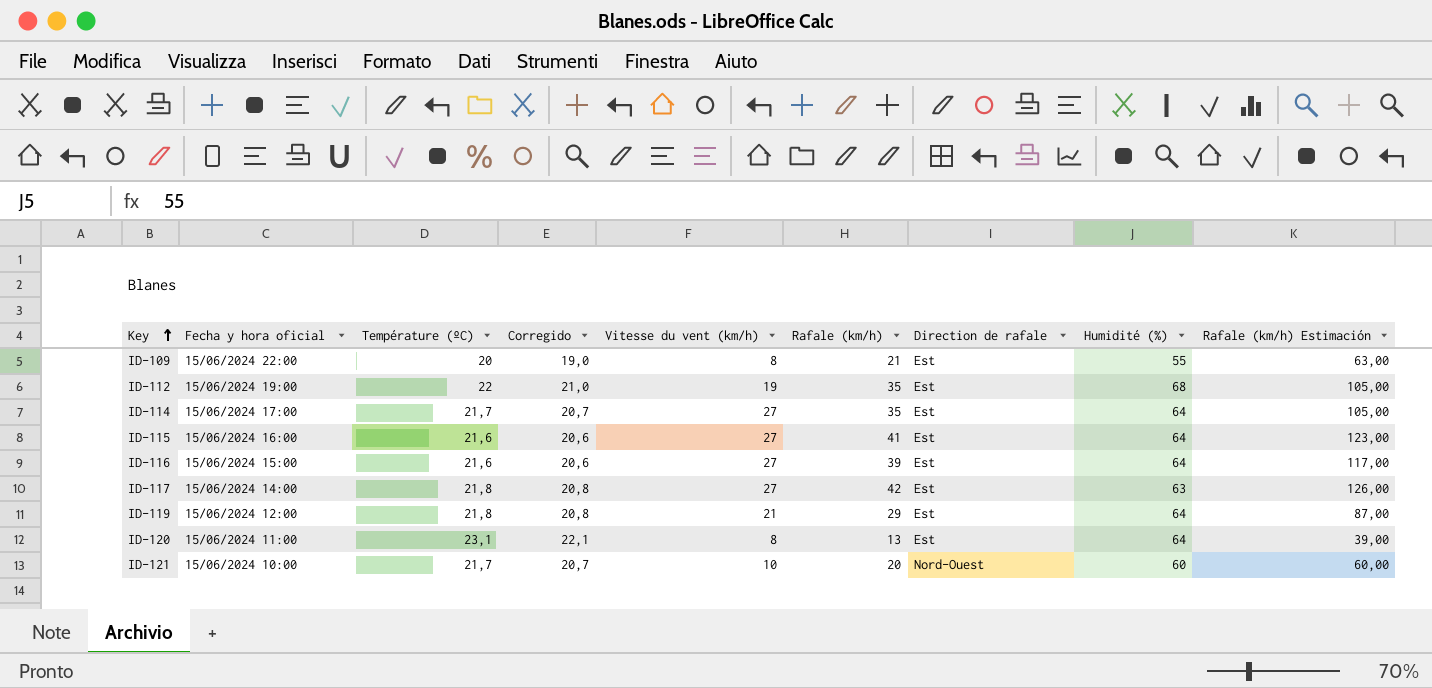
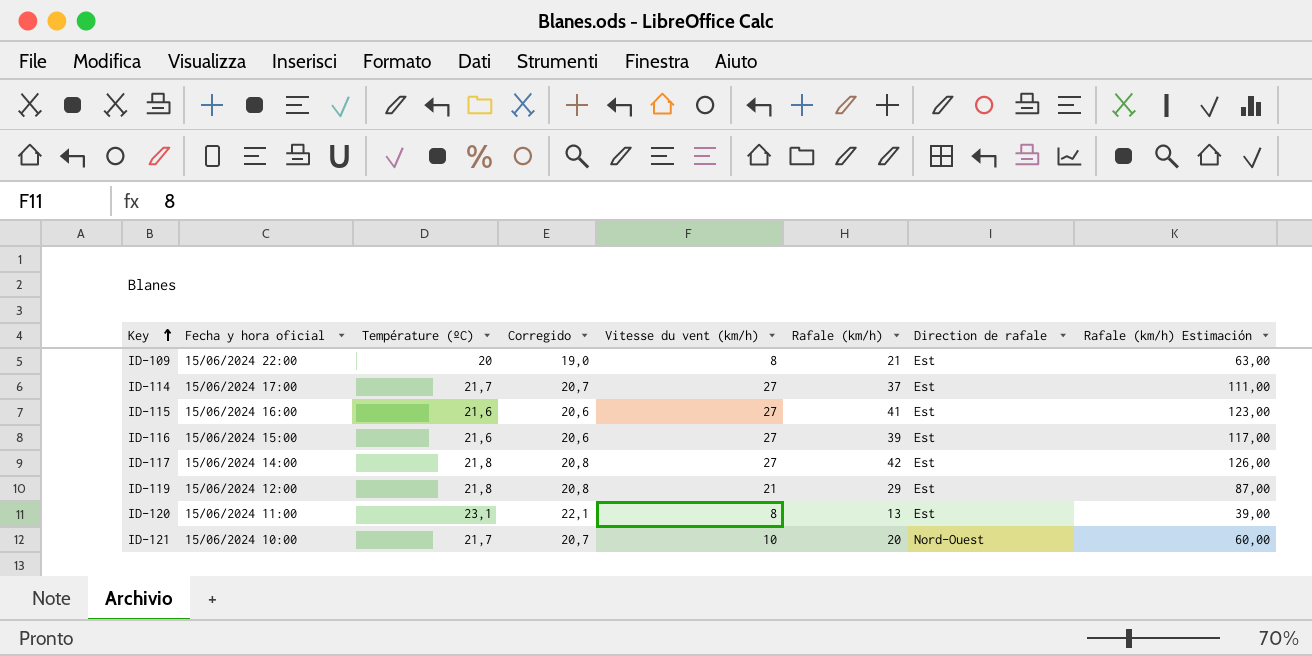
column Humidité (%) | position: 8 -> none
row ID-112: 15/06/2024 19:00 | 22 | 21,0 | 19 | 35 | Est | 68 | 105,00 -> none
ID-114 | Rafale (km/h): 35 -> 37
ID-114 | Rafale (km/h) Estimación: 105,00 -> 111,00

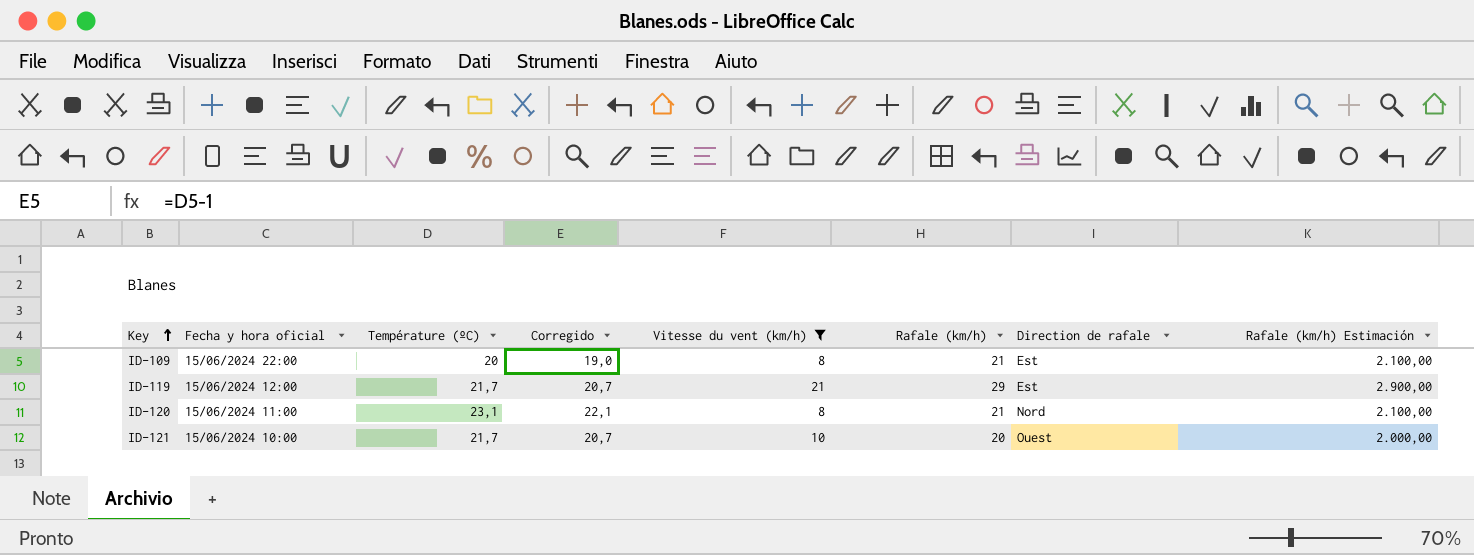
filter: none -> Vitesse du vent (km/h) != 27
column Rafale (km/h) Estimación | formula: [Rafale (km/h)] * 3 -> [Rafale (km/h)] * 100
ID-119 | Température (ºC): 21,8 -> 21,7
ID-119 | Corregido: 20,8 -> 20,7
ID-120 | Rafale (km/h): 13 -> 21
ID-120 | Direction de rafale: Est -> Nord
ID-121 | Direction de rafale: Nord-Ouest -> Ouest

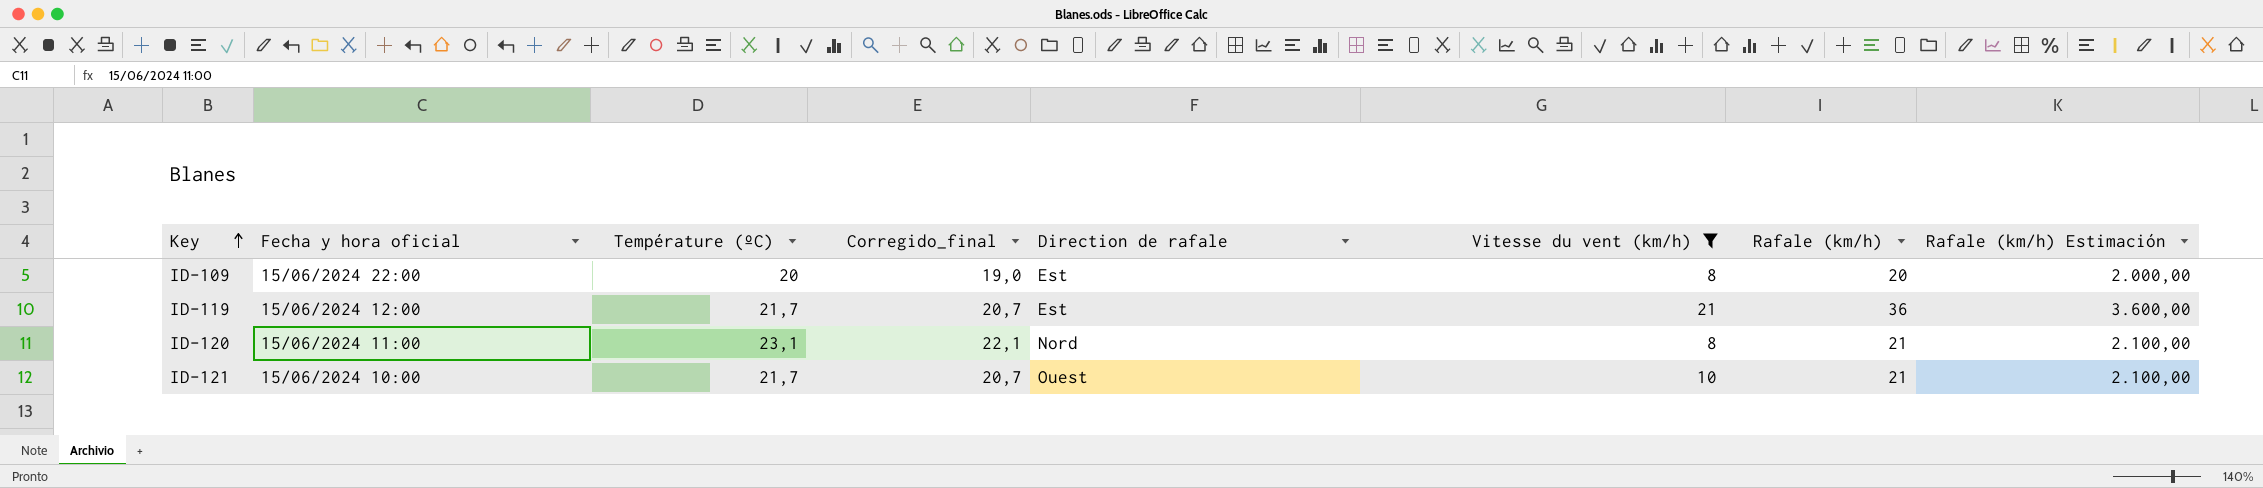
column name: Corregido -> Corregido_final
column Direction de rafale | position: 7 -> 5
ID-109 | Rafale (km/h): 21 -> 20
ID-109 | Rafale (km/h) Estimación: 2.100,00 -> 2.000,00
ID-119 | Rafale (km/h): 29 -> 36
ID-119 | Rafale (km/h) Estimación: 2.900,00 -> 3.600,00
ID-121 | Rafale (km/h): 20 -> 21
ID-121 | Rafale (km/h) Estimación: 2.000,00 -> 2.100,00

